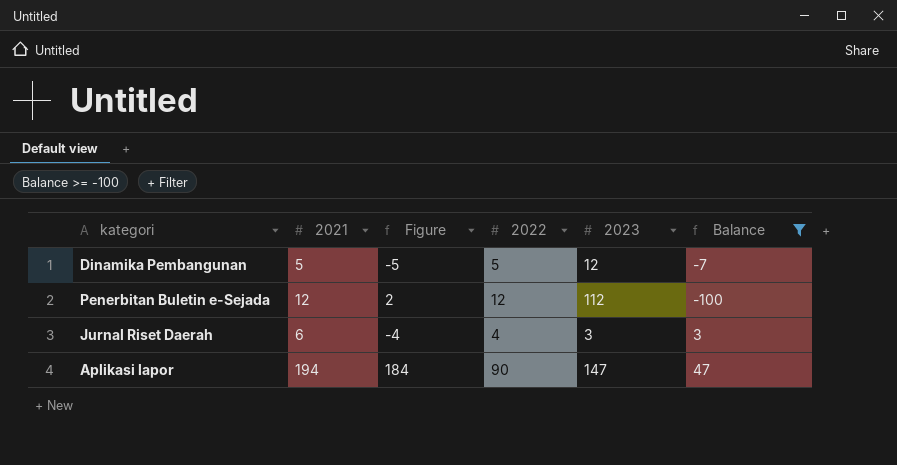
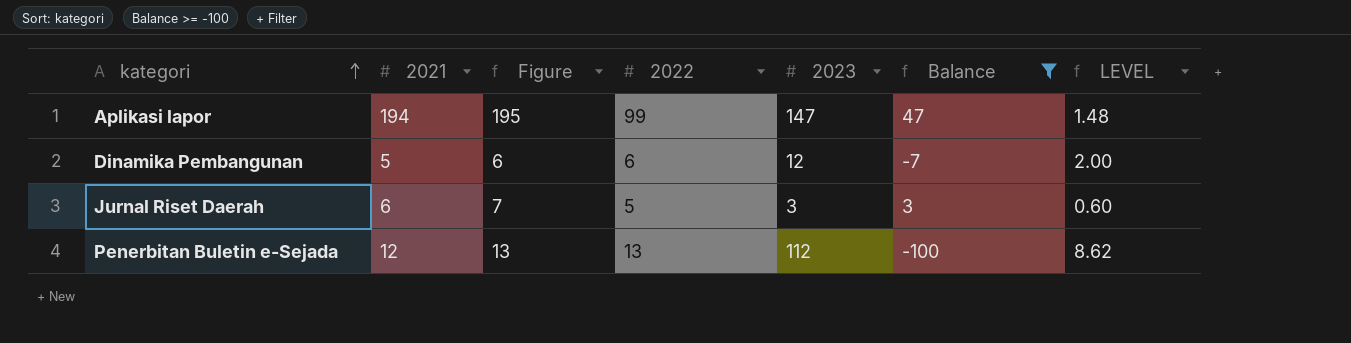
row order: none -> kategori ascending
column Figure | formula: [2021] - 10 -> [2021] + 1
column LEVEL | formula: none -> [2023] / [2022]
Aplikasi lapor | 2022: 90 -> 99
Dinamika Pembangunan | 2022: 5 -> 6
Jurnal Riset Daerah | 2022: 4 -> 5
Penerbitan Buletin e-Sejada | 2022: 12 -> 13

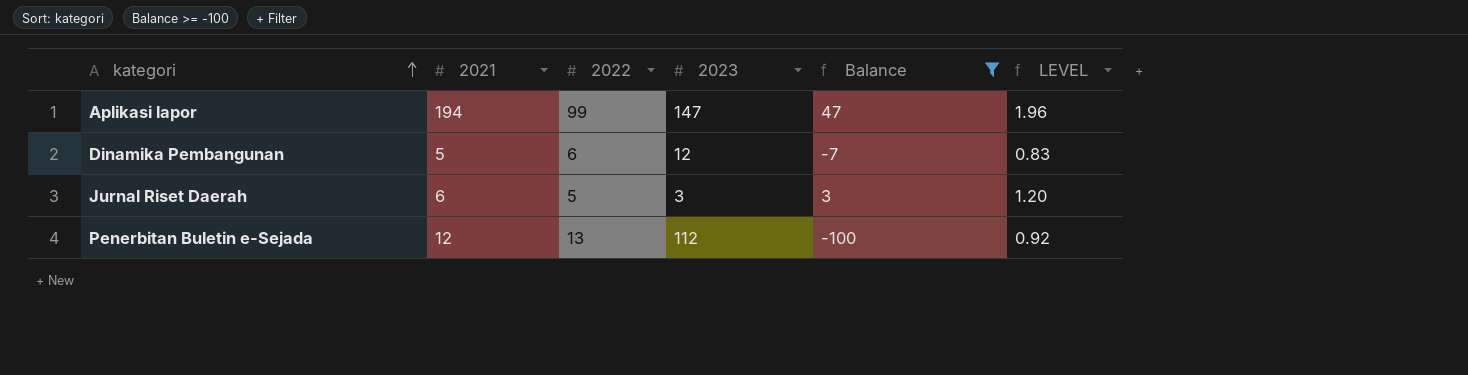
column Figure | formula: [2021] + 1 -> none
column LEVEL | formula: [2023] / [2022] -> [2021] / [2022]

